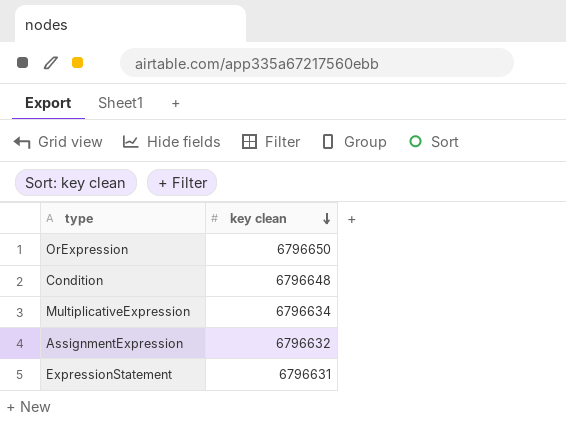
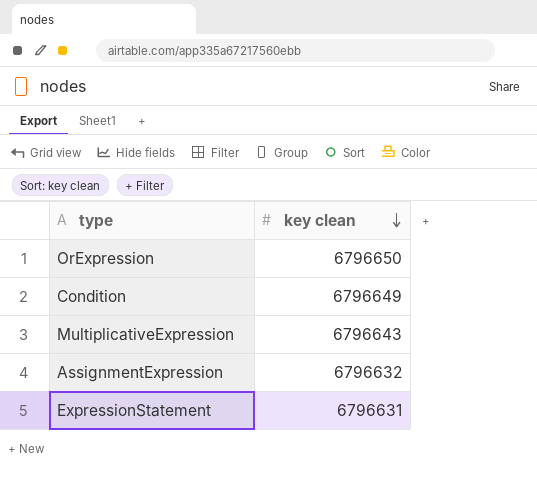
Condition | key clean: 6796648 -> 6796649
MultiplicativeExpression | key clean: 6796634 -> 6796643

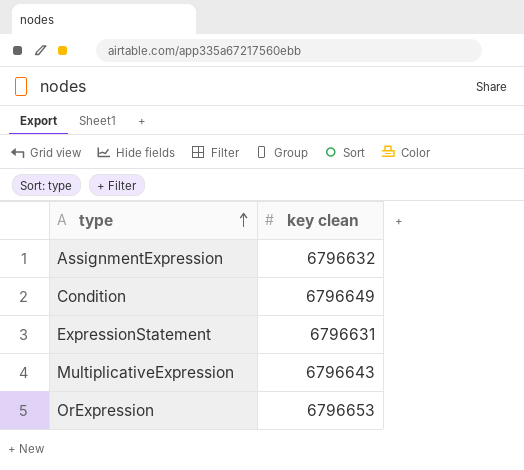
row order: key clean descending -> type ascending
OrExpression | key clean: 6796650 -> 6796653

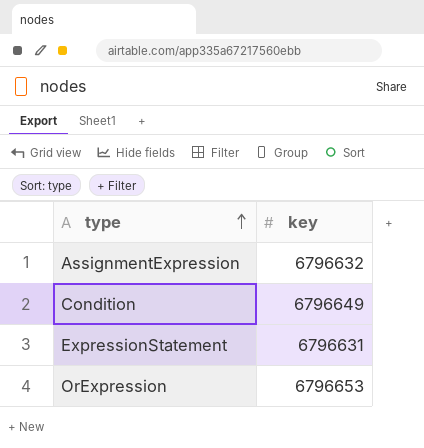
column name: key clean -> key
row MultiplicativeExpression: 6796643 -> none

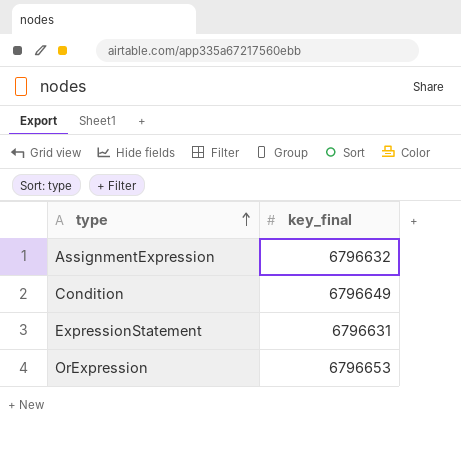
column name: key -> key_final

